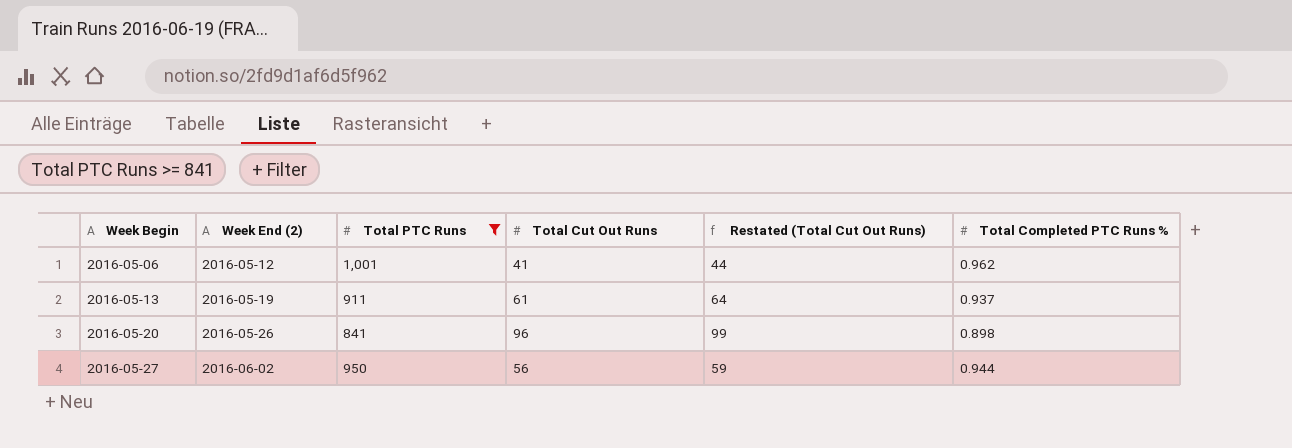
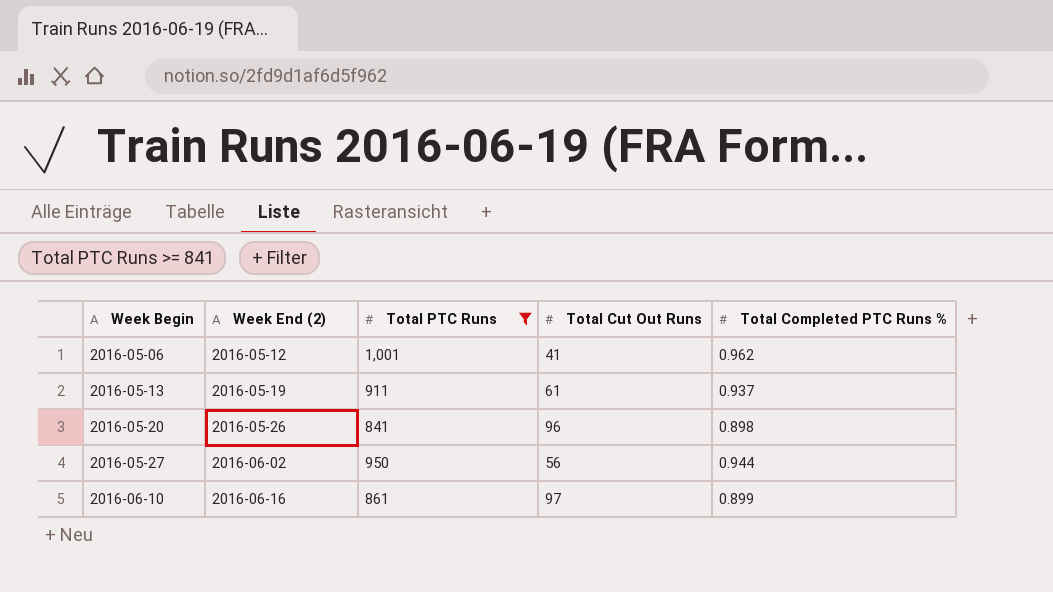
column Restated (Total Cut Out Runs) | formula: [Total Cut Out Runs] + 3 -> none
row 2016-06-10: none -> 2016-06-16 | 861 | 97 | 0.899

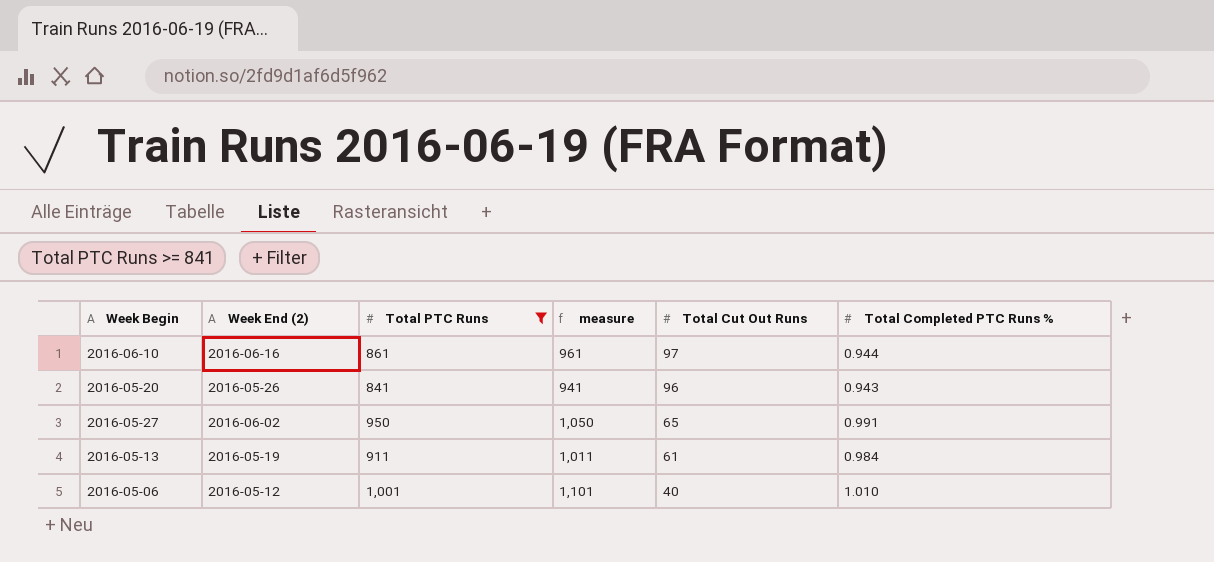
row order: Week Begin ascending -> Total Cut Out Runs descending
column measure | formula: none -> [Total PTC Runs] + 100
2016-06-10 | Total Completed PTC Runs %: 0.899 -> 0.944
2016-05-20 | Total Completed PTC Runs %: 0.898 -> 0.943
2016-05-27 | Total Cut Out Runs: 56 -> 65
2016-05-27 | Total Completed PTC Runs %: 0.944 -> 0.991
2016-05-13 | Total Completed PTC Runs %: 0.937 -> 0.984
2016-05-06 | Total Cut Out Runs: 41 -> 40
2016-05-06 | Total Completed PTC Runs %: 0.962 -> 1.010

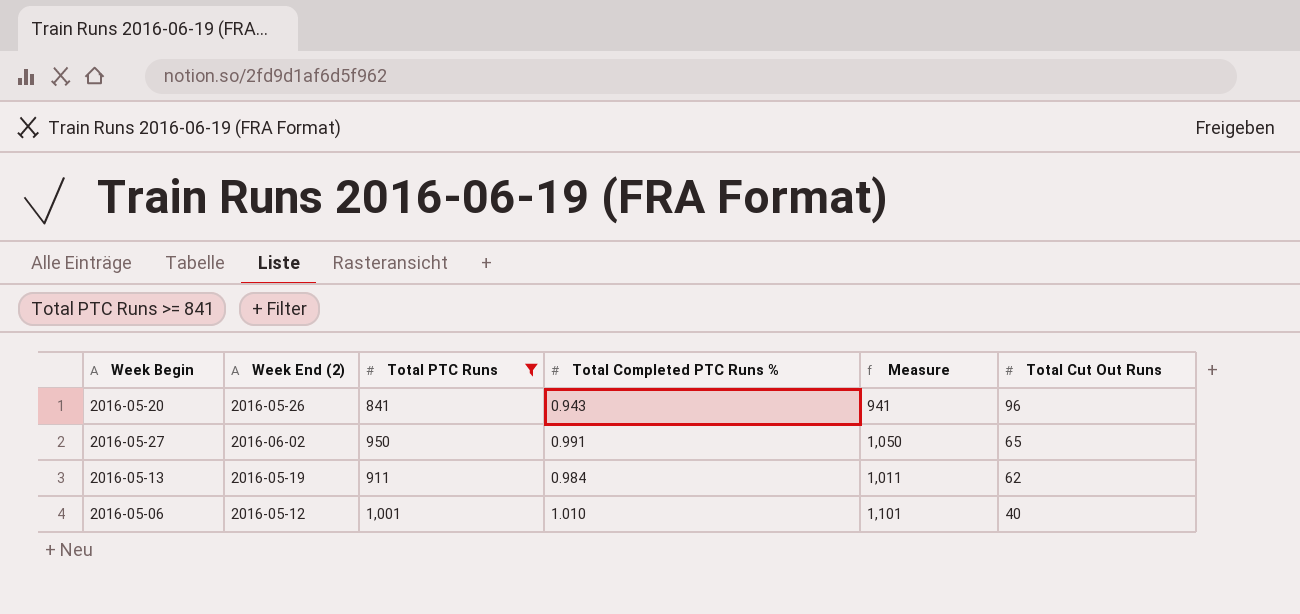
column Total Completed PTC Runs % | position: 6 -> 4
column name: measure -> Measure
row 2016-06-10: 2016-06-16 | 861 | 961 | 97 | 0.944 -> none
2016-05-13 | Total Cut Out Runs: 61 -> 62

